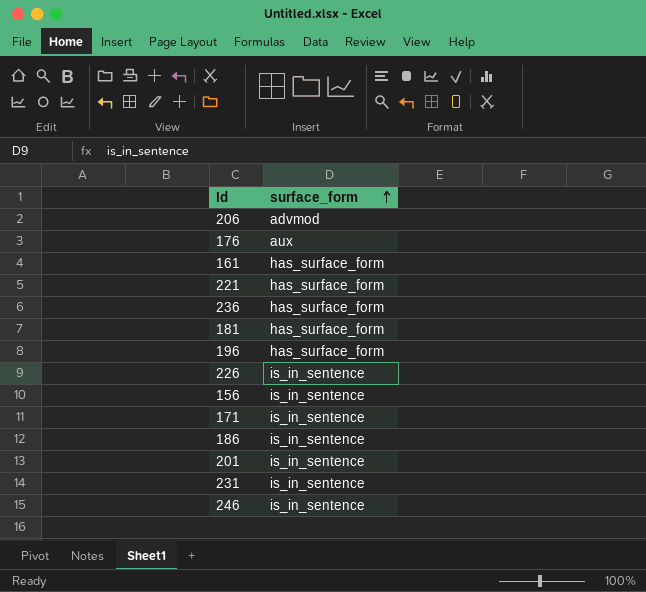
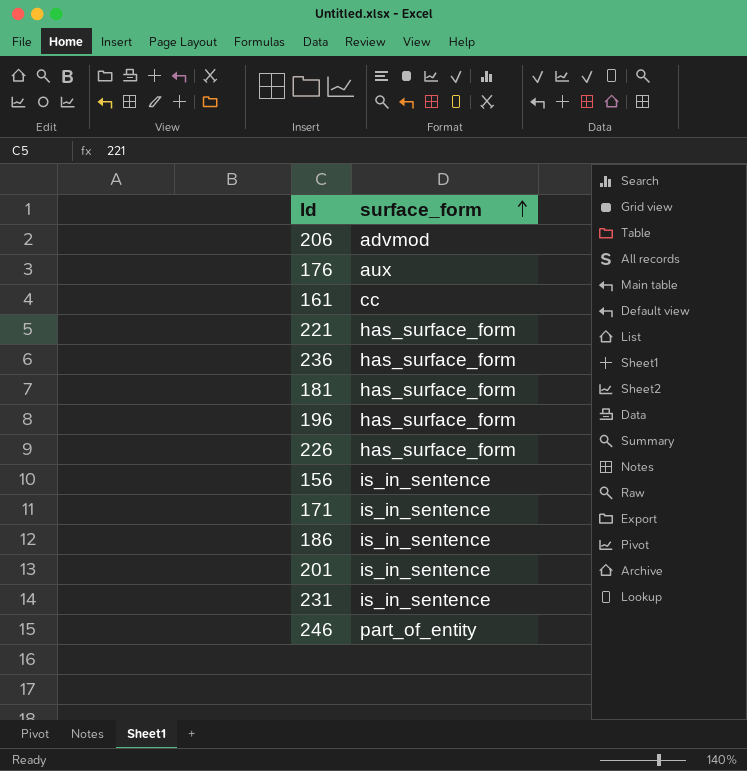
161 | surface_form: has_surface_form -> cc
226 | surface_form: is_in_sentence -> has_surface_form
246 | surface_form: is_in_sentence -> part_of_entity

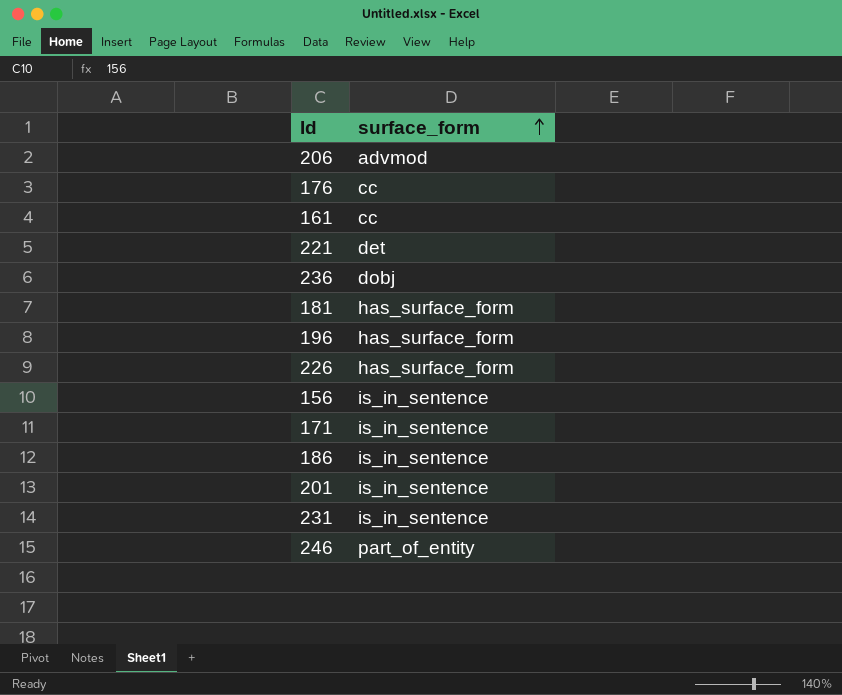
176 | surface_form: aux -> cc
221 | surface_form: has_surface_form -> det
236 | surface_form: has_surface_form -> dobj

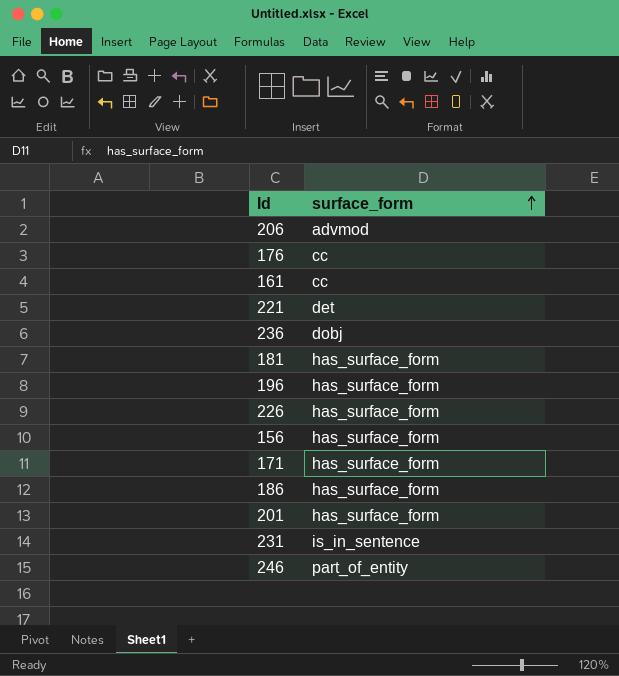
156 | surface_form: is_in_sentence -> has_surface_form
171 | surface_form: is_in_sentence -> has_surface_form
186 | surface_form: is_in_sentence -> has_surface_form
201 | surface_form: is_in_sentence -> has_surface_form

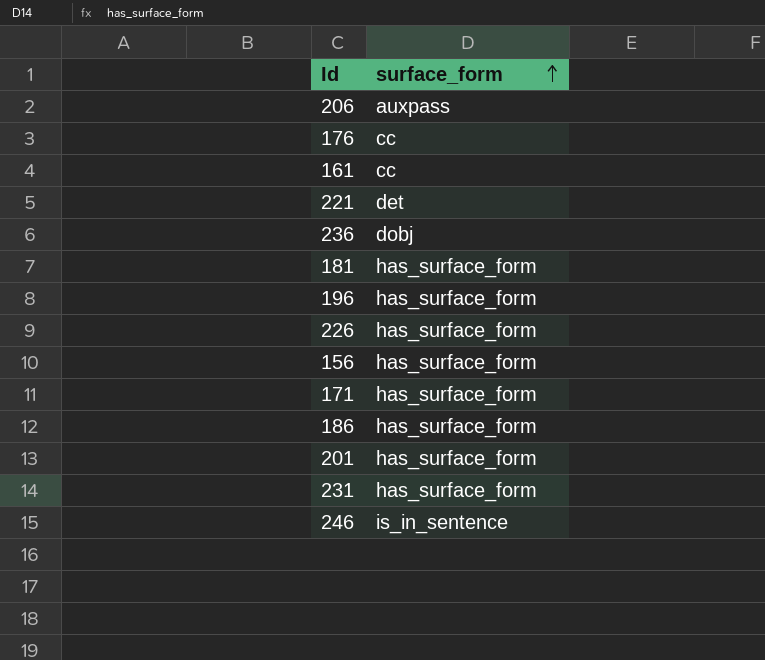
206 | surface_form: advmod -> auxpass
231 | surface_form: is_in_sentence -> has_surface_form
246 | surface_form: part_of_entity -> is_in_sentence

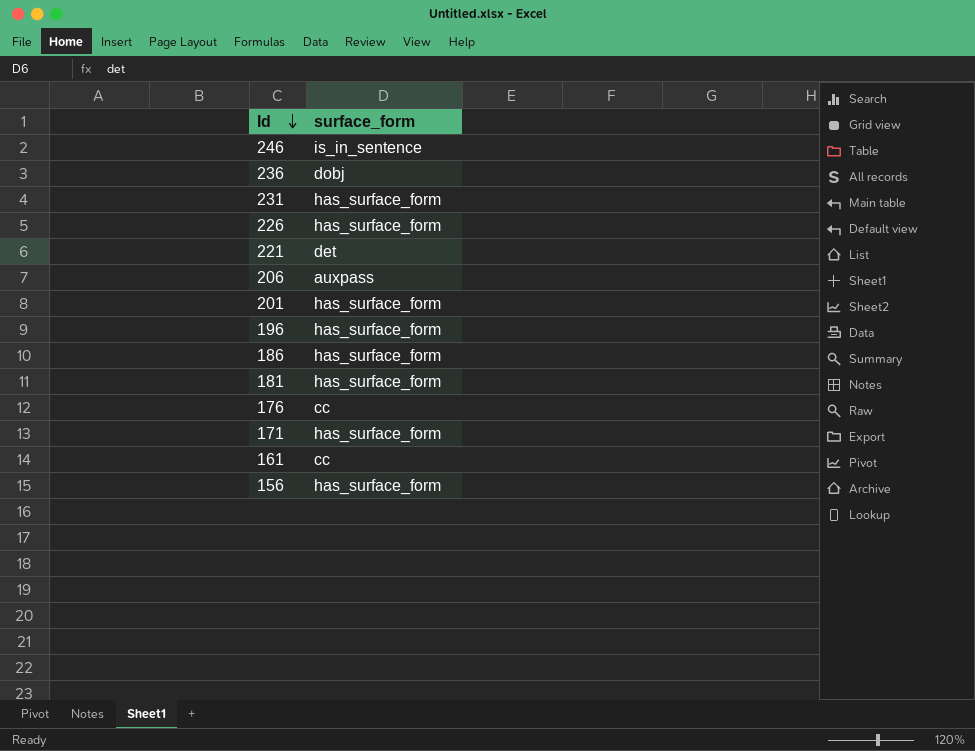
row order: surface_form ascending -> Id descending

